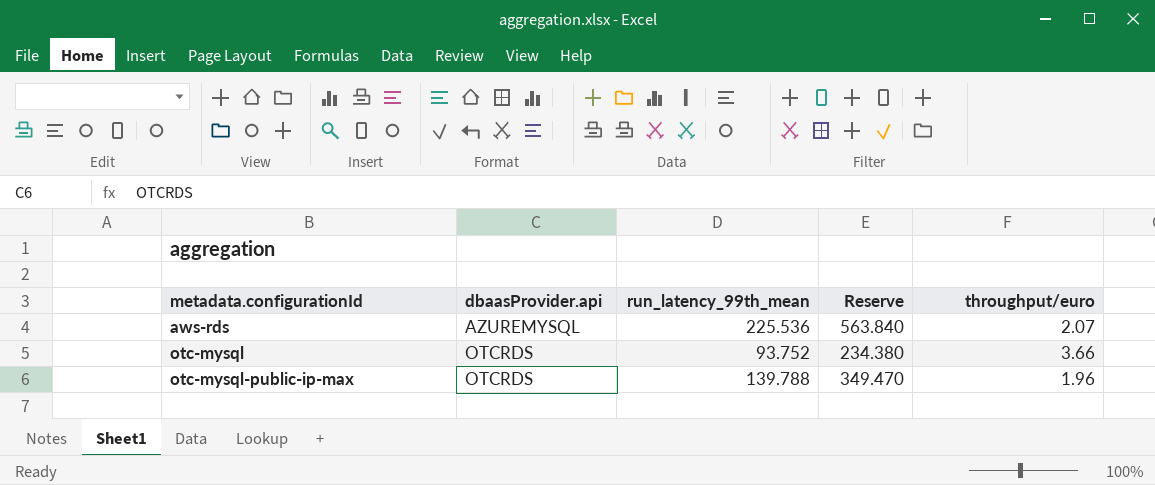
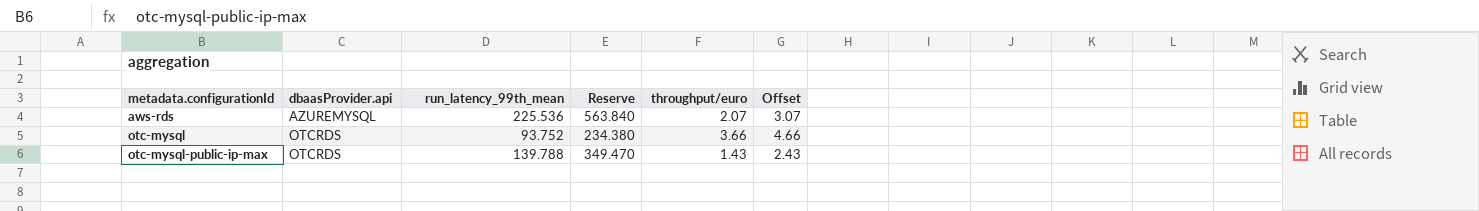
column Offset | formula: none -> [throughput/euro] + 1
otc-mysql-public-ip-max | throughput/euro: 1.96 -> 1.43

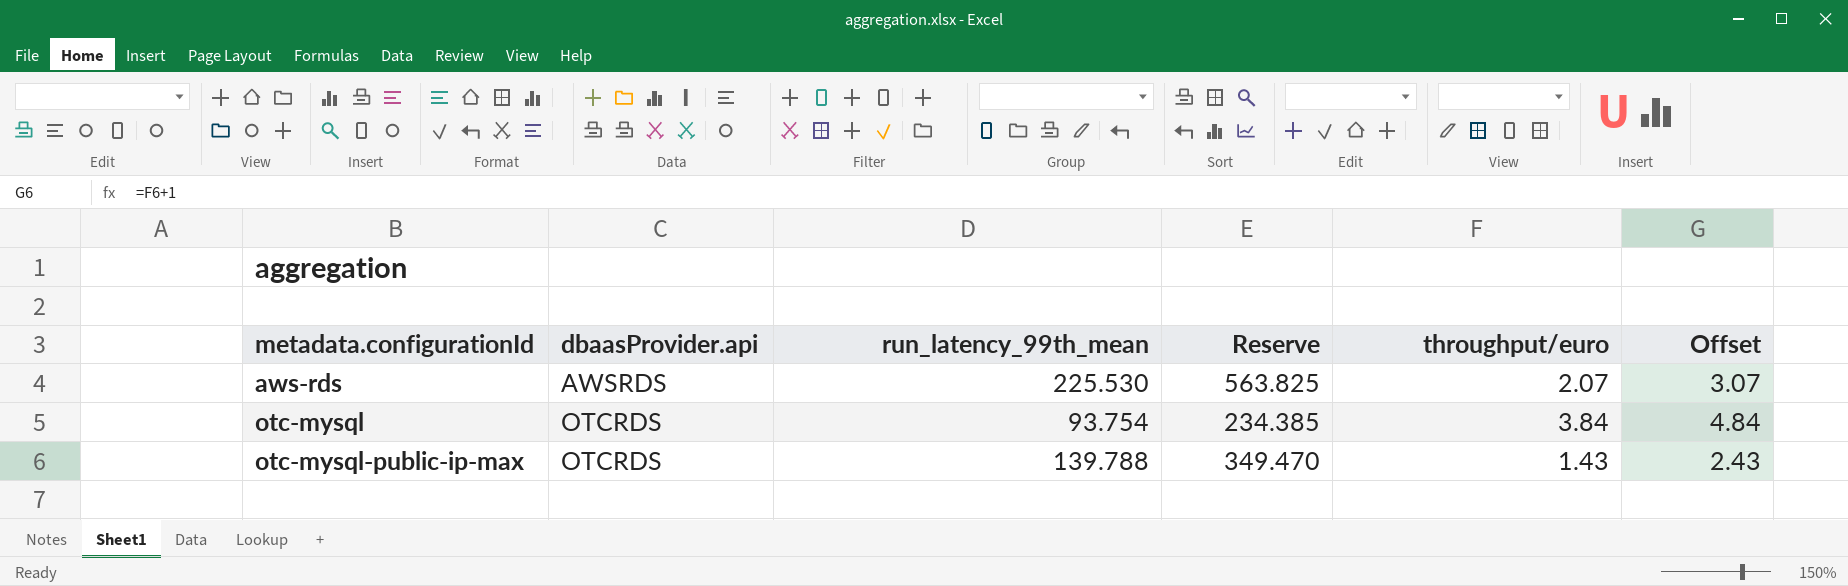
aws-rds | dbaasProvider.api: AZUREMYSQL -> AWSRDS
aws-rds | run_latency_99th_mean: 225.536 -> 225.530
aws-rds | Reserve: 563.840 -> 563.825
otc-mysql | run_latency_99th_mean: 93.752 -> 93.754
otc-mysql | Reserve: 234.380 -> 234.385
otc-mysql | throughput/euro: 3.66 -> 3.84
otc-mysql | Offset: 4.66 -> 4.84

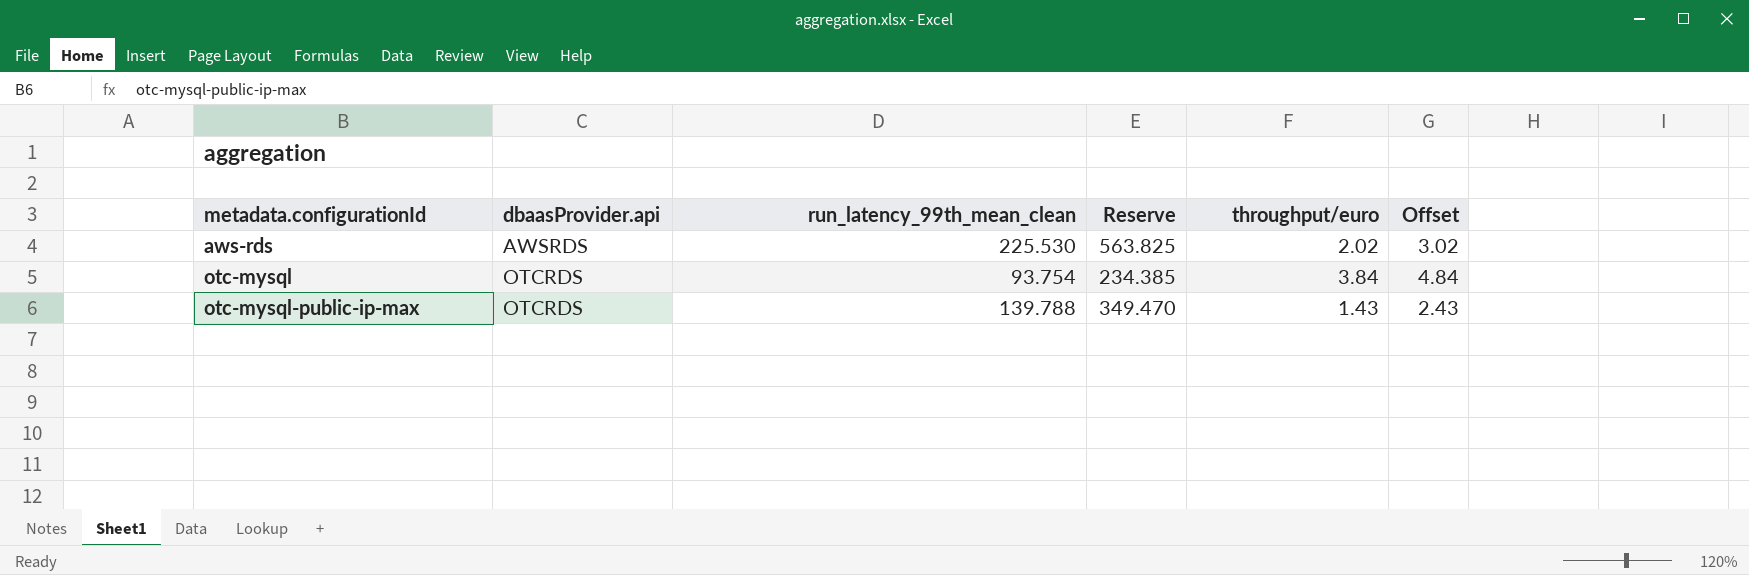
column name: run_latency_99th_mean -> run_latency_99th_mean_clean
aws-rds | throughput/euro: 2.07 -> 2.02
aws-rds | Offset: 3.07 -> 3.02

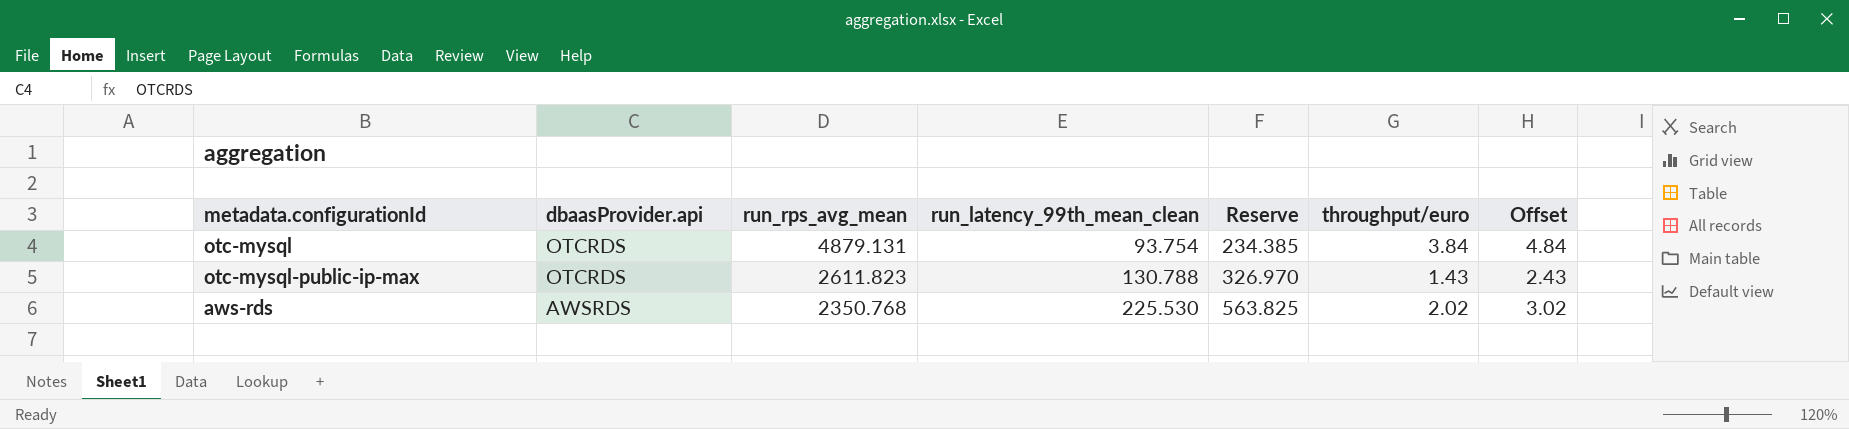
row order: metadata.configurationId ascending -> dbaasProvider.api descending
column run_rps_avg_mean | position: none -> 3
otc-mysql-public-ip-max | run_latency_99th_mean_clean: 139.788 -> 130.788
otc-mysql-public-ip-max | Reserve: 349.470 -> 326.970

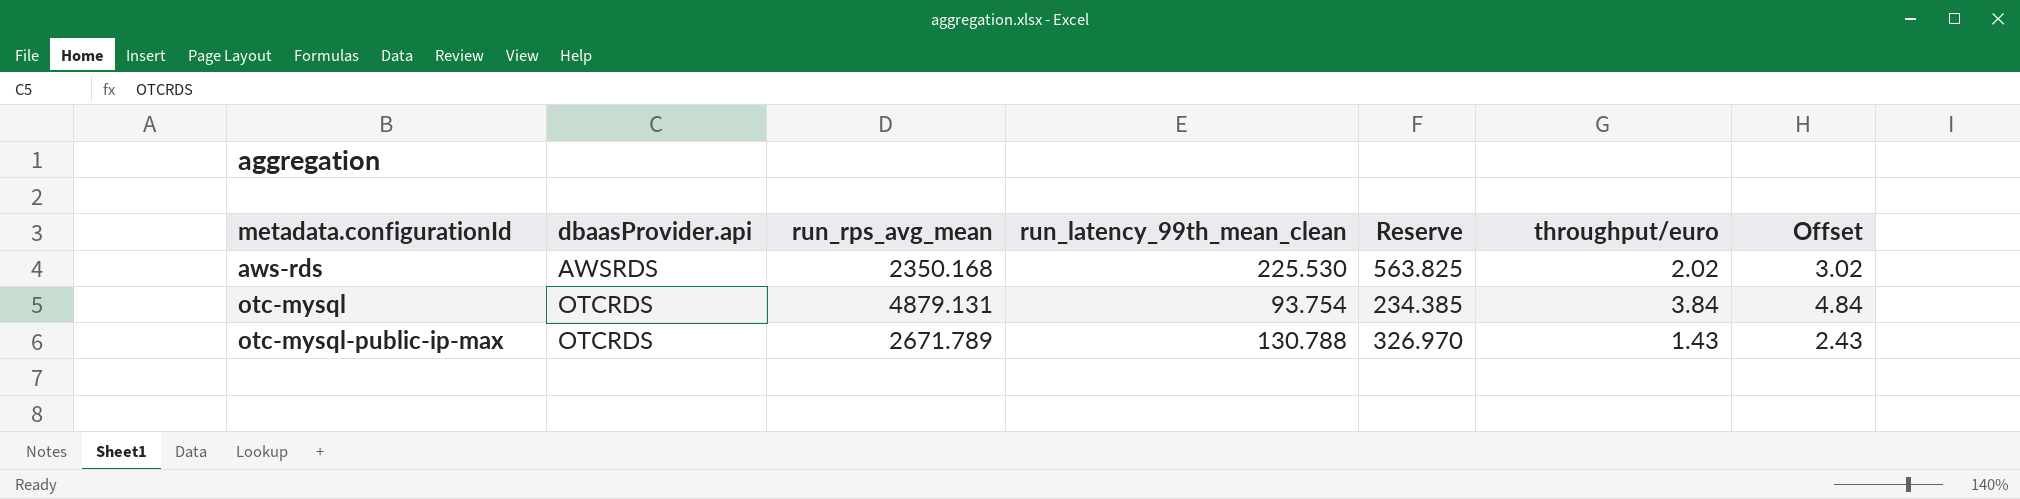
row order: dbaasProvider.api descending -> metadata.configurationId ascending
aws-rds | run_rps_avg_mean: 2350.768 -> 2350.168
otc-mysql-public-ip-max | run_rps_avg_mean: 2611.823 -> 2671.789

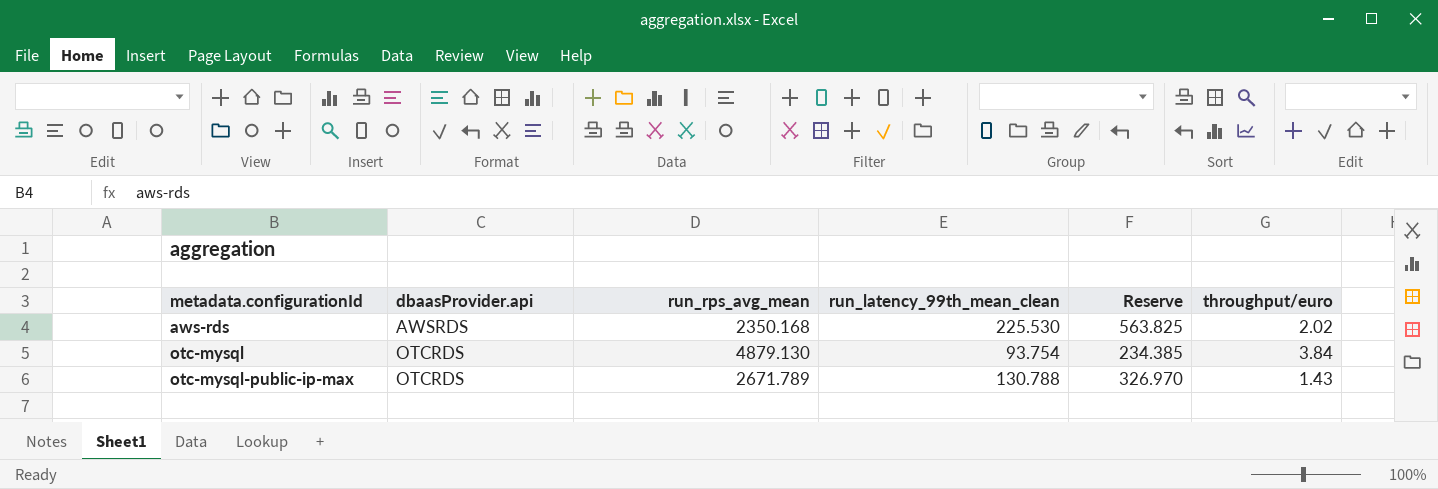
column Offset | formula: [throughput/euro] + 1 -> none
otc-mysql | run_rps_avg_mean: 4879.131 -> 4879.130

